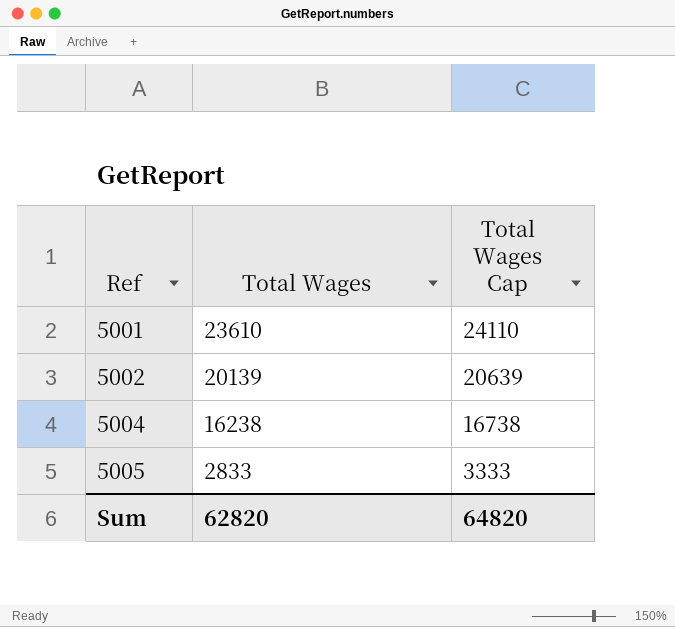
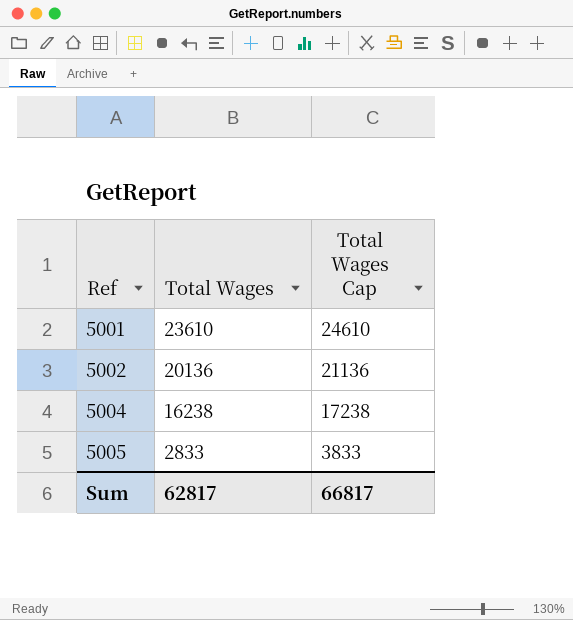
column Total Wages Cap | formula: [Total Wages] + 500 -> [Total Wages] + 1000
5002 | Total Wages: 20139 -> 20136
Sum | Total Wages: 62820 -> 62817
Sum | Total Wages Cap: 64820 -> 66817

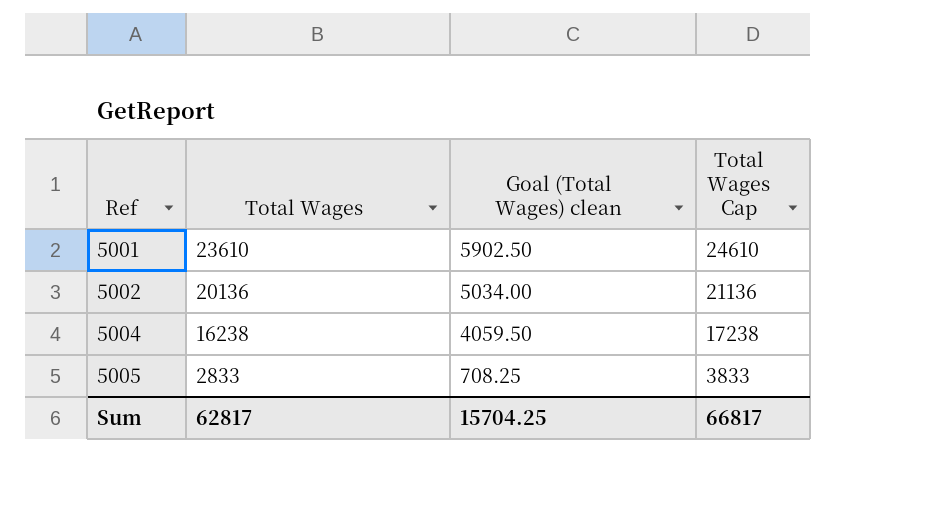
column Goal (Total Wages) clean | formula: none -> [Total Wages] * 0.25

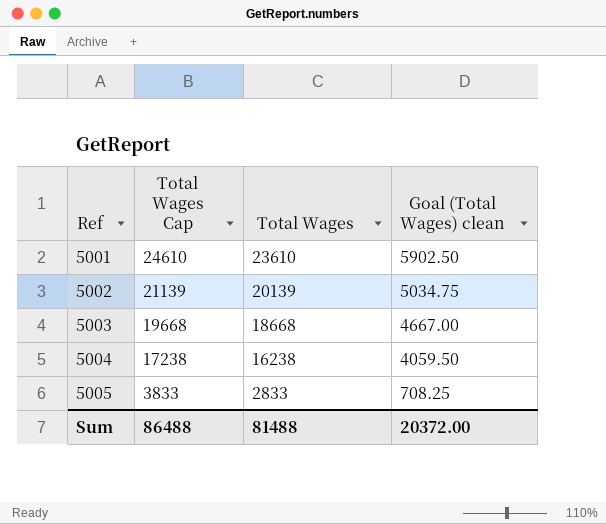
column Total Wages Cap | position: 4 -> 2
5002 | Total Wages Cap: 21136 -> 21139
5002 | Total Wages: 20136 -> 20139
5002 | Goal (Total Wages) clean: 5034.00 -> 5034.75
row 5003: none -> 19668 | 18668 | 4667.00
Sum | Total Wages Cap: 66817 -> 86488
Sum | Total Wages: 62817 -> 81488
Sum | Goal (Total Wages) clean: 15704.25 -> 20372.00

